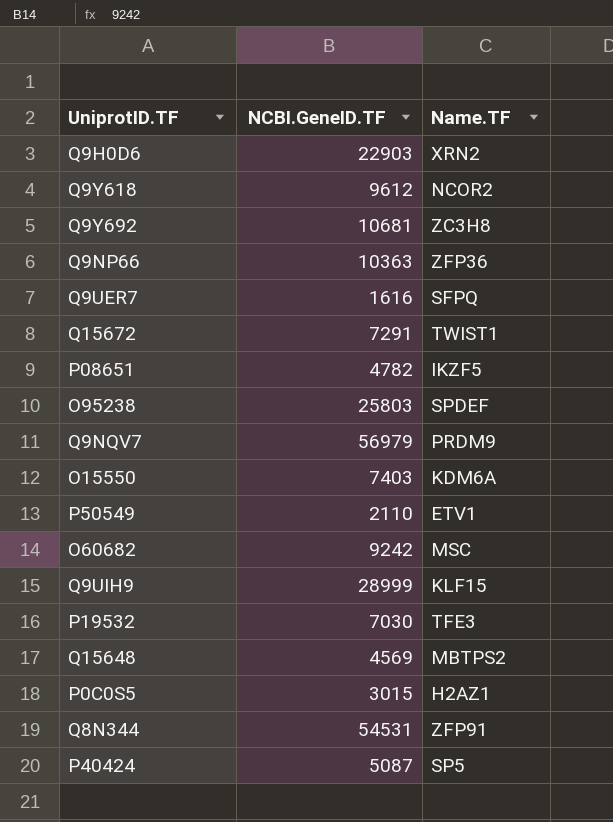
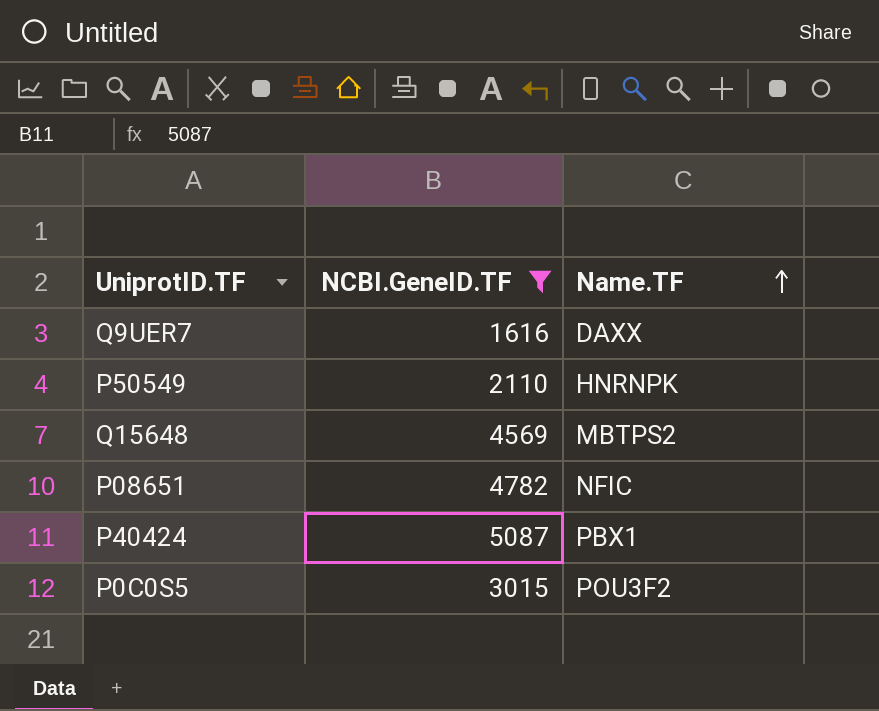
filter: none -> NCBI.GeneID.TF <= 5087
row order: none -> Name.TF ascending
Q9UER7 | Name.TF: SFPQ -> DAXX
P50549 | Name.TF: ETV1 -> HNRNPK
P08651 | Name.TF: IKZF5 -> NFIC
P40424 | Name.TF: SP5 -> PBX1
P0C0S5 | Name.TF: H2AZ1 -> POU3F2

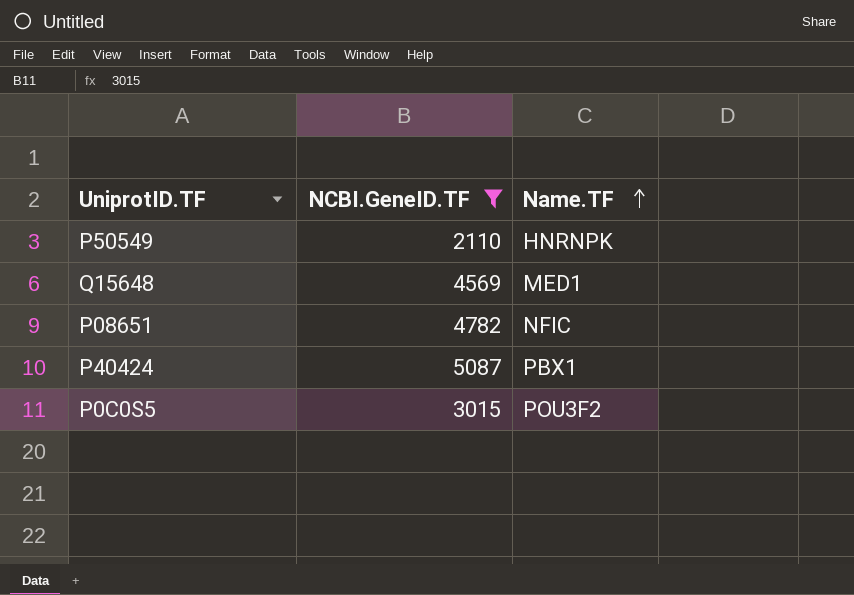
row Q9UER7: 1616 | DAXX -> none
Q15648 | Name.TF: MBTPS2 -> MED1

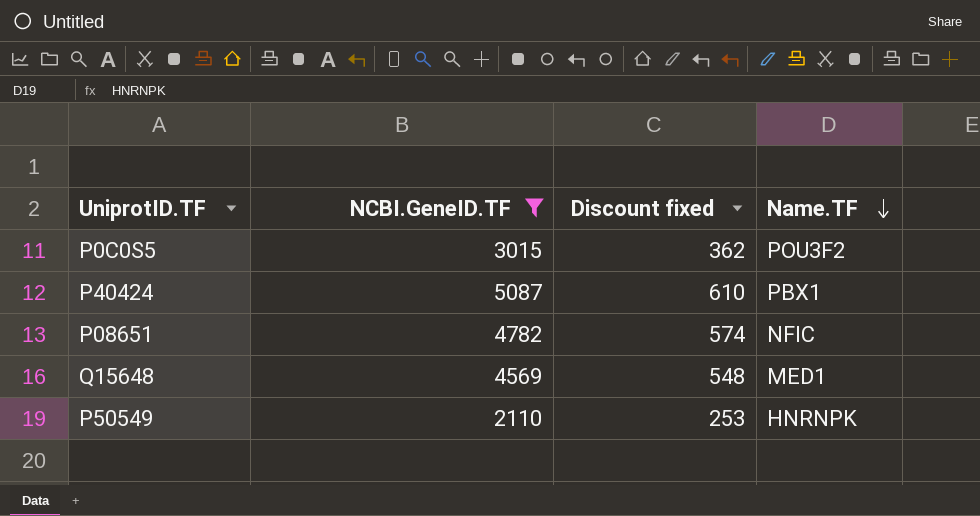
row order: Name.TF ascending -> Name.TF descending
column Discount fixed | formula: none -> [NCBI.GeneID.TF] * 0.12

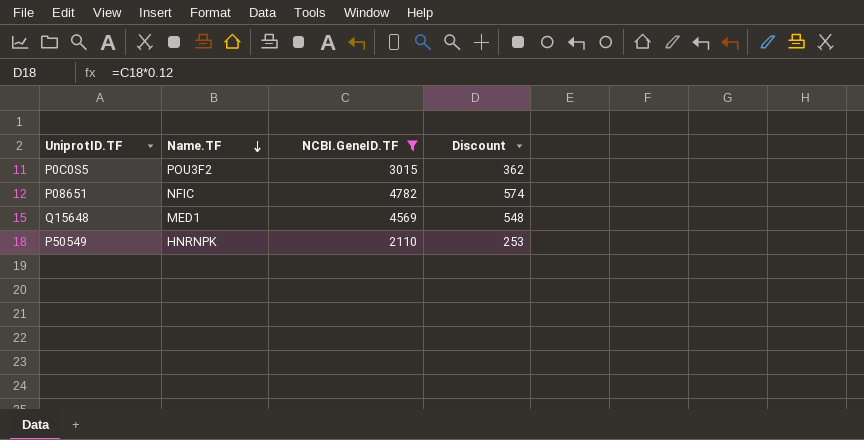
column Name.TF | position: 4 -> 2
column name: Discount fixed -> Discount
row P40424: 5087 | 610 | PBX1 -> none

